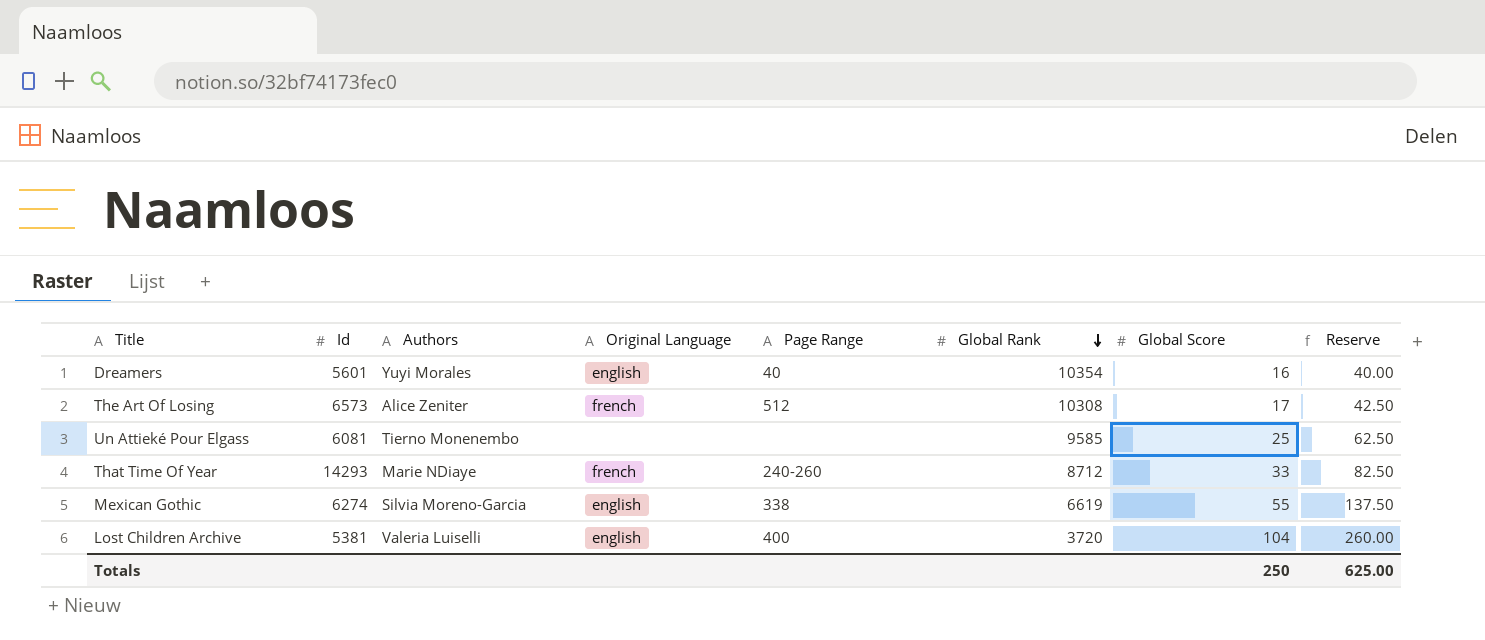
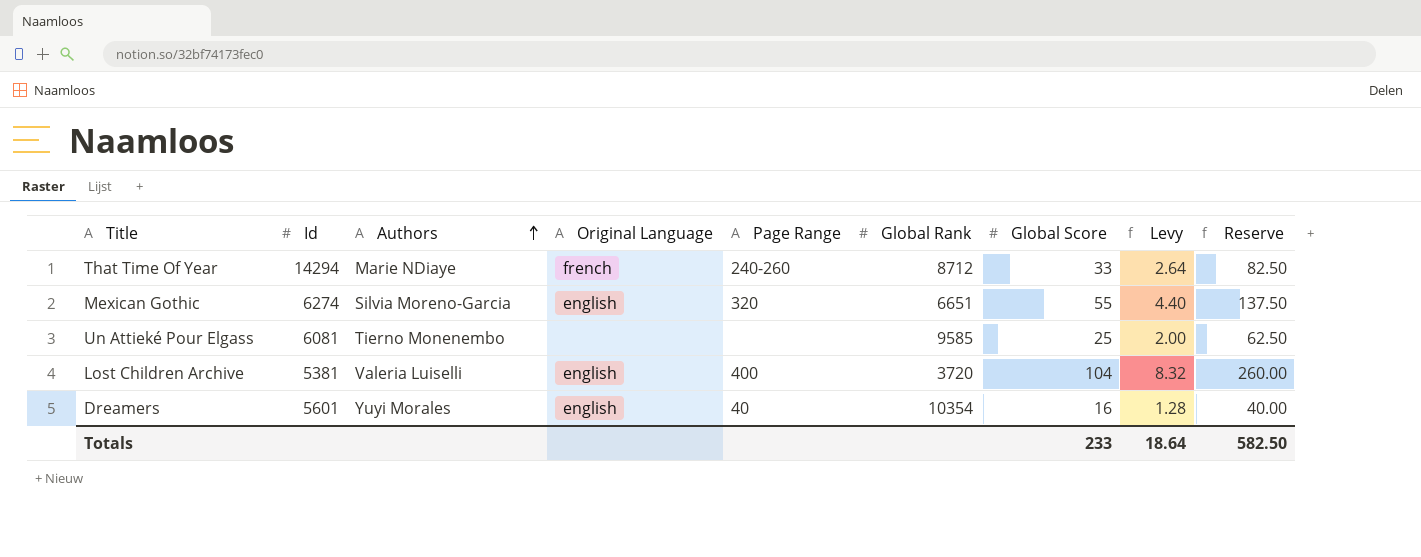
row order: Global Rank descending -> Authors ascending
column Levy | formula: none -> [Global Score] * 0.08
row The Art Of Losing: 6573 | Alice Zeniter | french | 512 | 10308 | 17 | 42.50 -> none
That Time Of Year | Id: 14293 -> 14294
Mexican Gothic | Page Range: 338 -> 320
Mexican Gothic | Global Rank: 6619 -> 6651
Totals | Global Score: 250 -> 233
Totals | Reserve: 625.00 -> 582.50

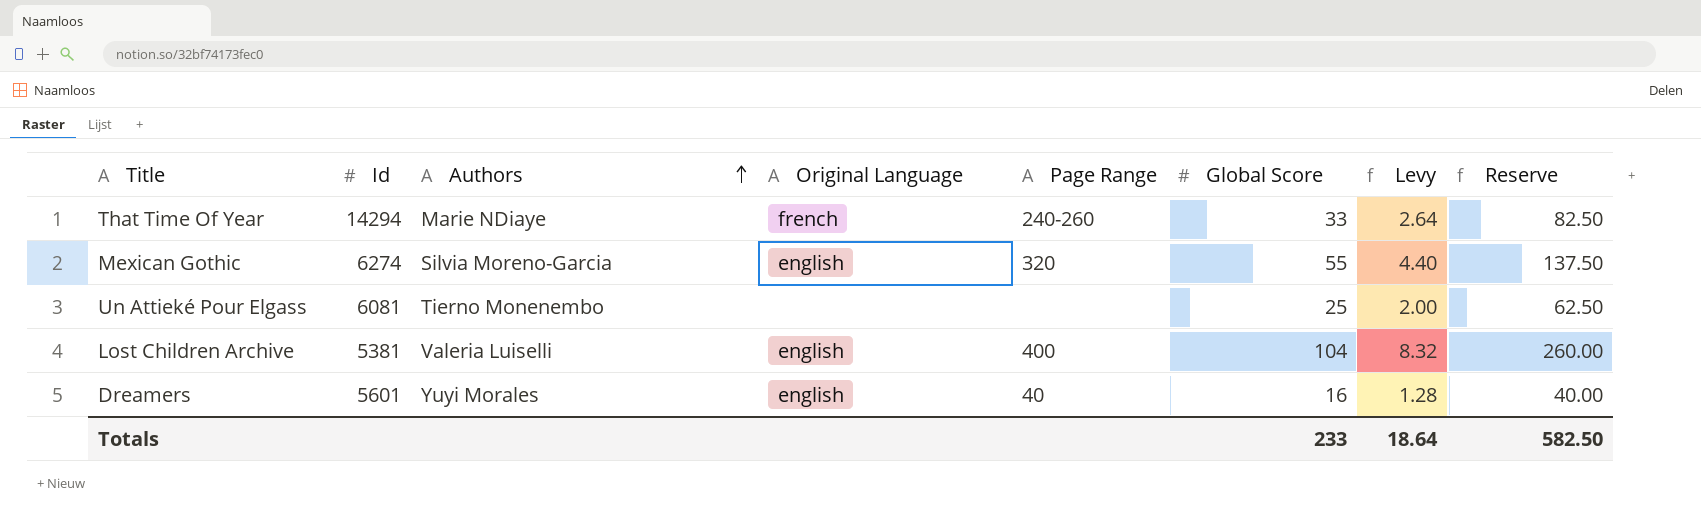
column Global Rank | position: 6 -> none

